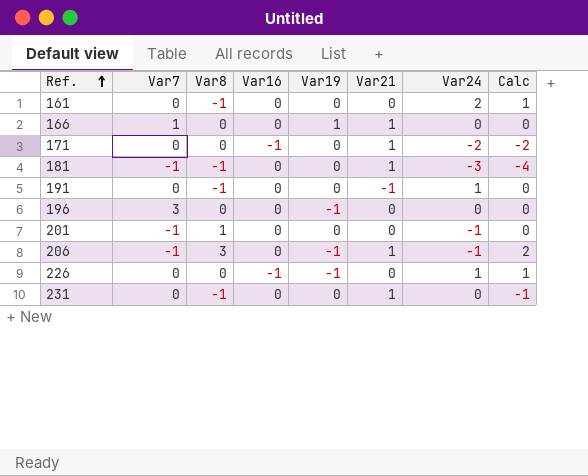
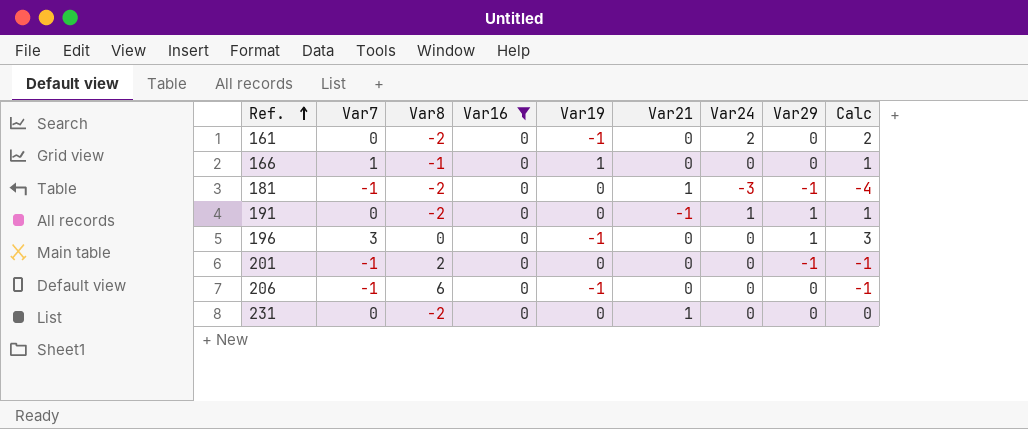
filter: none -> Var16 = 0
column Var29 | position: none -> 8
column Calc | formula: [Var8] + [Var24] -> [Var7] + [Var24]
161 | Var8: -1 -> -2
161 | Var19: 0 -> -1
166 | Var8: 0 -> -1
166 | Var21: 1 -> 0
181 | Var8: -1 -> -2
191 | Var8: -1 -> -2
201 | Var8: 1 -> 2
201 | Var24: -1 -> 0
206 | Var8: 3 -> 6
206 | Var21: 1 -> 0
206 | Var24: -1 -> 0
231 | Var8: -1 -> -2

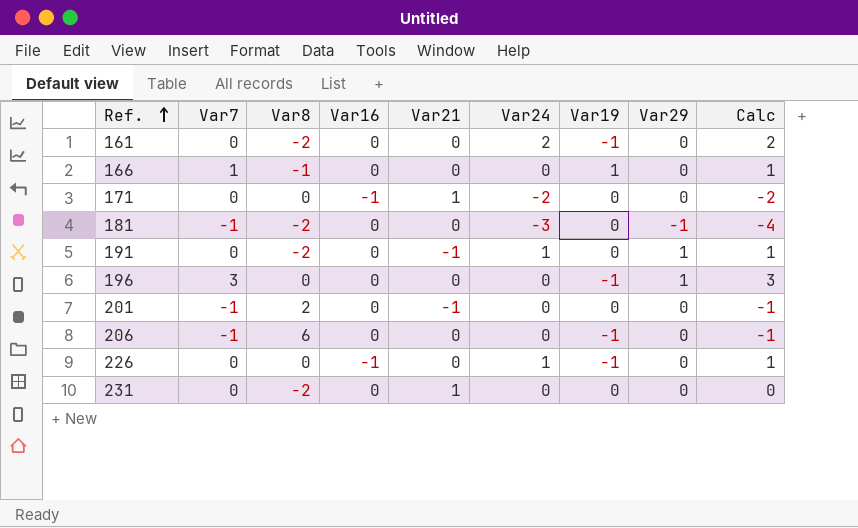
filter: Var16 = 0 -> none
column Var19 | position: 5 -> 7
181 | Var21: 1 -> 0
201 | Var21: 0 -> -1
201 | Var29: -1 -> 0

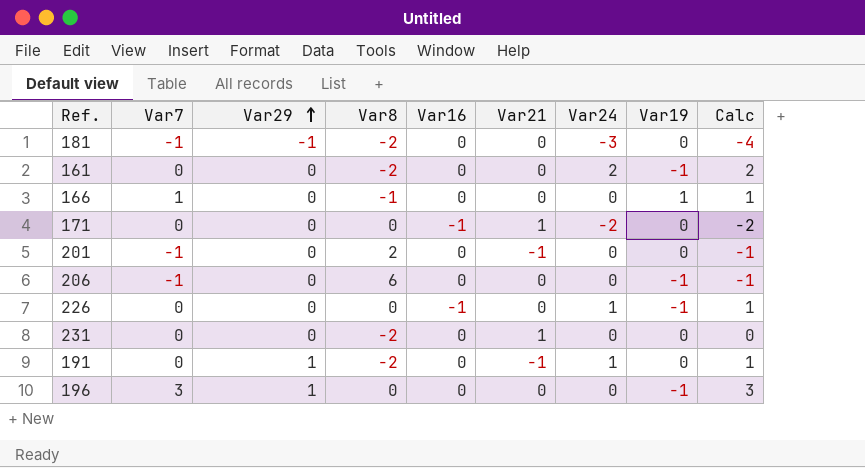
row order: Ref. ascending -> Var29 ascending
column Var29 | position: 8 -> 3

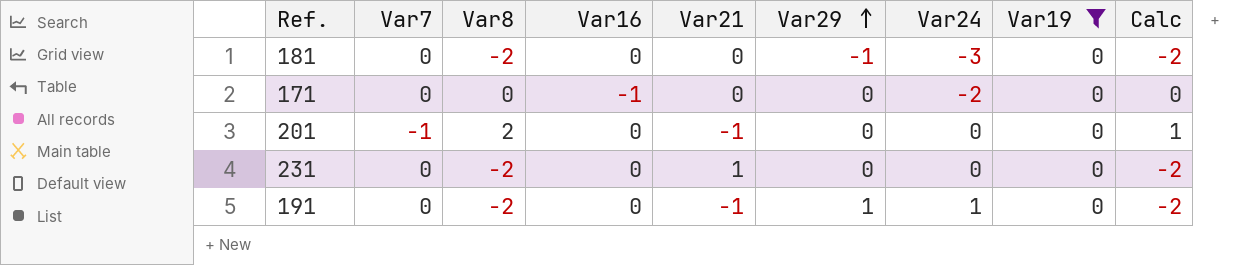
filter: none -> Var19 = 0
column Var29 | position: 3 -> 6
column Calc | formula: [Var7] + [Var24] -> [Var7] + [Var8]
181 | Var7: -1 -> 0
171 | Var21: 1 -> 0

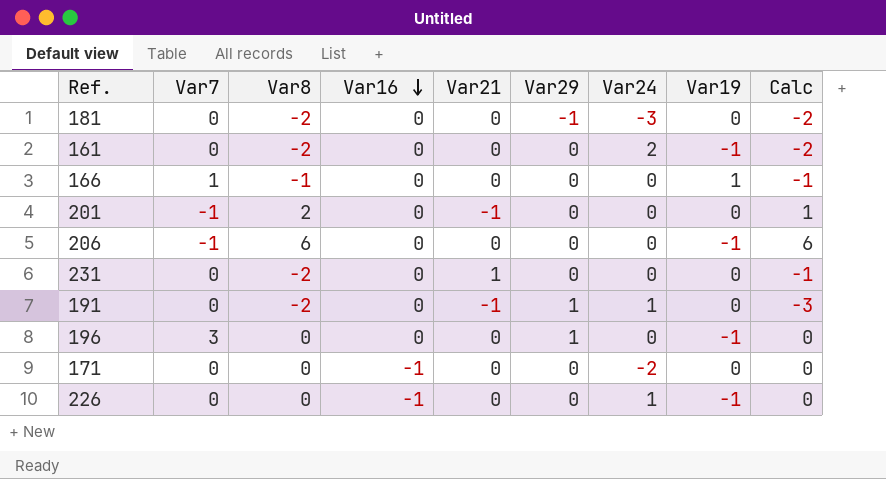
filter: Var19 = 0 -> none
row order: Var29 ascending -> Var16 descending
column Calc | formula: [Var7] + [Var8] -> [Var8] + [Var21]

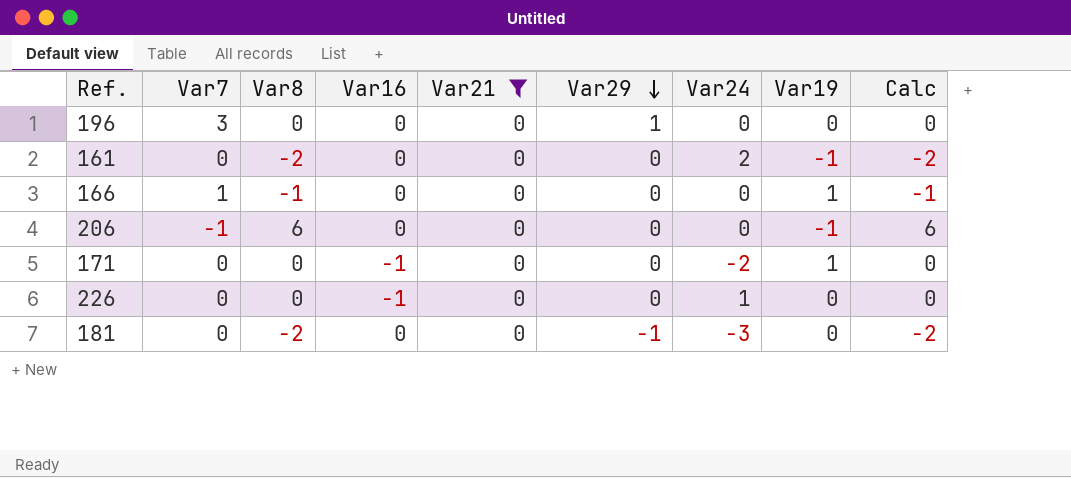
filter: none -> Var21 = 0
row order: Var16 descending -> Var29 descending
196 | Var19: -1 -> 0
171 | Var19: 0 -> 1
226 | Var19: -1 -> 0

